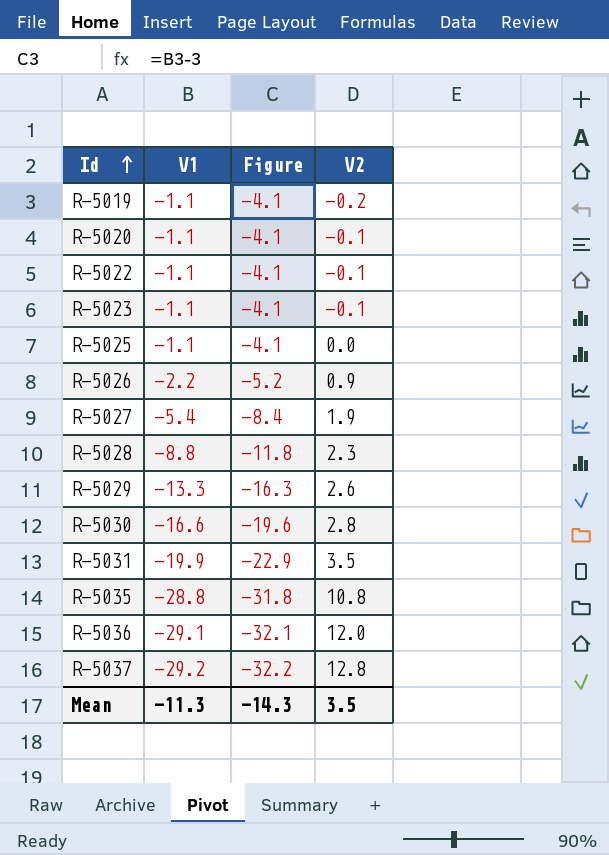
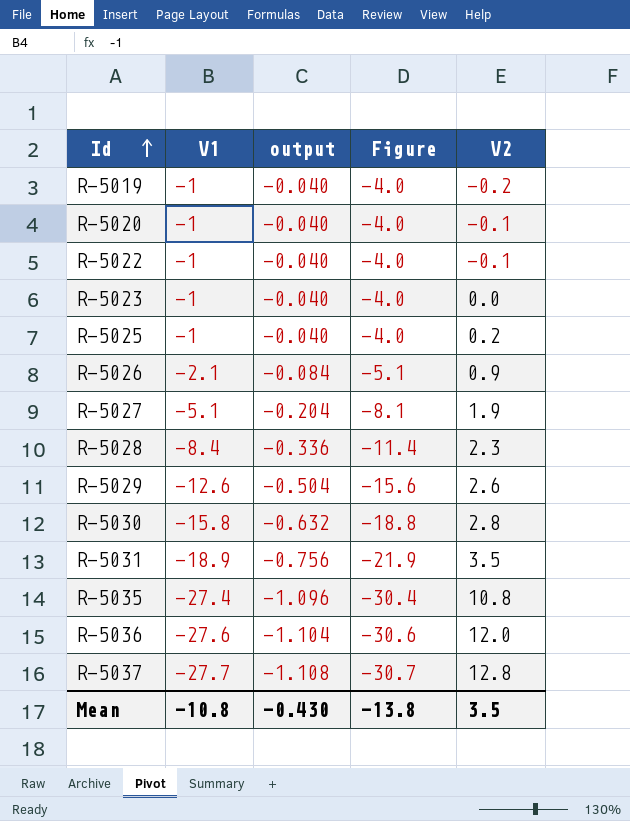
column output | formula: none -> [V1] * 0.04
R-5019 | V1: -1.1 -> -1
R-5019 | Figure: -4.1 -> -4.0
R-5020 | V1: -1.1 -> -1
R-5020 | Figure: -4.1 -> -4.0
R-5022 | V1: -1.1 -> -1
R-5022 | Figure: -4.1 -> -4.0
R-5023 | V1: -1.1 -> -1
R-5023 | Figure: -4.1 -> -4.0
R-5023 | V2: -0.1 -> 0.0
R-5025 | V1: -1.1 -> -1
R-5025 | Figure: -4.1 -> -4.0
R-5025 | V2: 0.0 -> 0.2
R-5026 | V1: -2.2 -> -2.1
R-5026 | Figure: -5.2 -> -5.1
R-5027 | V1: -5.4 -> -5.1
R-5027 | Figure: -8.4 -> -8.1
R-5028 | V1: -8.8 -> -8.4
R-5028 | Figure: -11.8 -> -11.4
R-5029 | V1: -13.3 -> -12.6
R-5029 | Figure: -16.3 -> -15.6
R-5030 | V1: -16.6 -> -15.8
R-5030 | Figure: -19.6 -> -18.8
R-5031 | V1: -19.9 -> -18.9
R-5031 | Figure: -22.9 -> -21.9
R-5035 | V1: -28.8 -> -27.4
R-5035 | Figure: -31.8 -> -30.4
R-5036 | V1: -29.1 -> -27.6
R-5036 | Figure: -32.1 -> -30.6
R-5037 | V1: -29.2 -> -27.7
R-5037 | Figure: -32.2 -> -30.7
Mean | V1: -11.3 -> -10.8
Mean | Figure: -14.3 -> -13.8

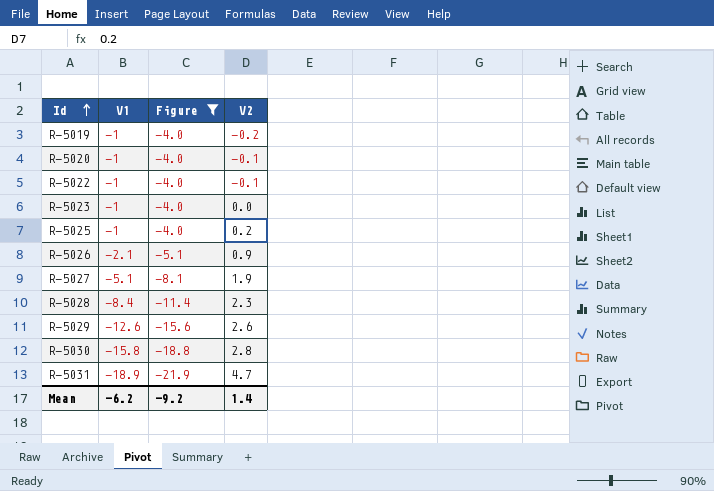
filter: none -> Figure >= -21.9
column output | formula: [V1] * 0.04 -> none
R-5031 | V2: 3.5 -> 4.7
Mean | V1: -10.8 -> -6.2
Mean | Figure: -13.8 -> -9.2
Mean | V2: 3.5 -> 1.4

